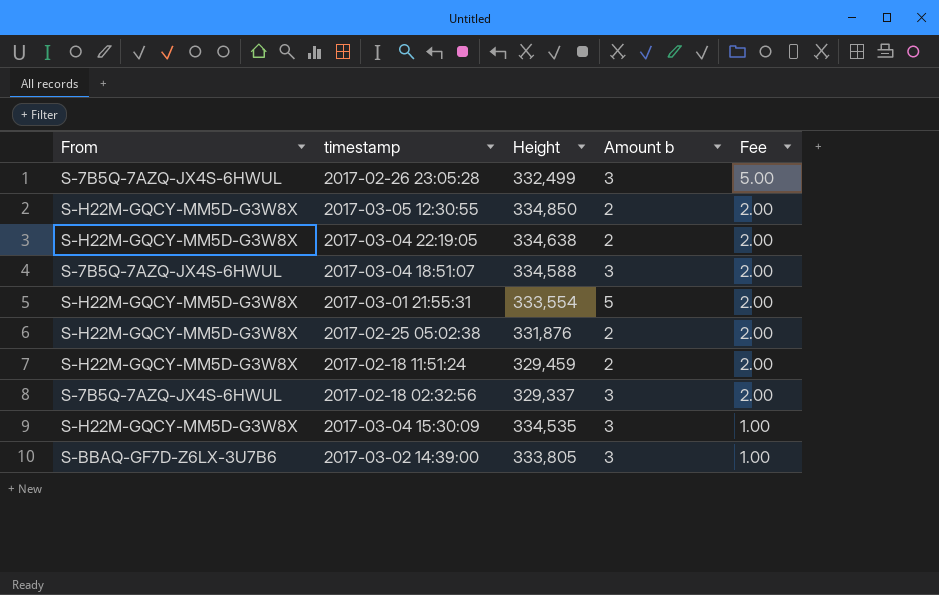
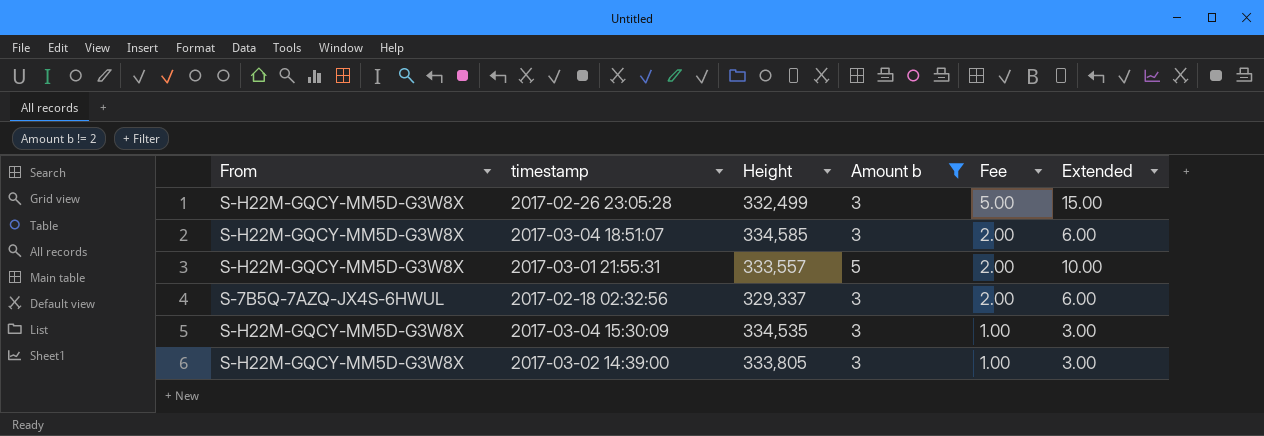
filter: none -> Amount b != 2
column Extended | formula: none -> [Amount b] * [Fee]
2017-02-26 23:05:28 | From: S-7B5Q-7AZQ-JX4S-6HWUL -> S-H22M-GQCY-MM5D-G3W8X
2017-03-04 18:51:07 | From: S-7B5Q-7AZQ-JX4S-6HWUL -> S-H22M-GQCY-MM5D-G3W8X
2017-03-04 18:51:07 | Height: 334,588 -> 334,585
2017-03-01 21:55:31 | Height: 333,554 -> 333,557
2017-03-02 14:39:00 | From: S-BBAQ-GF7D-Z6LX-3U7B6 -> S-H22M-GQCY-MM5D-G3W8X

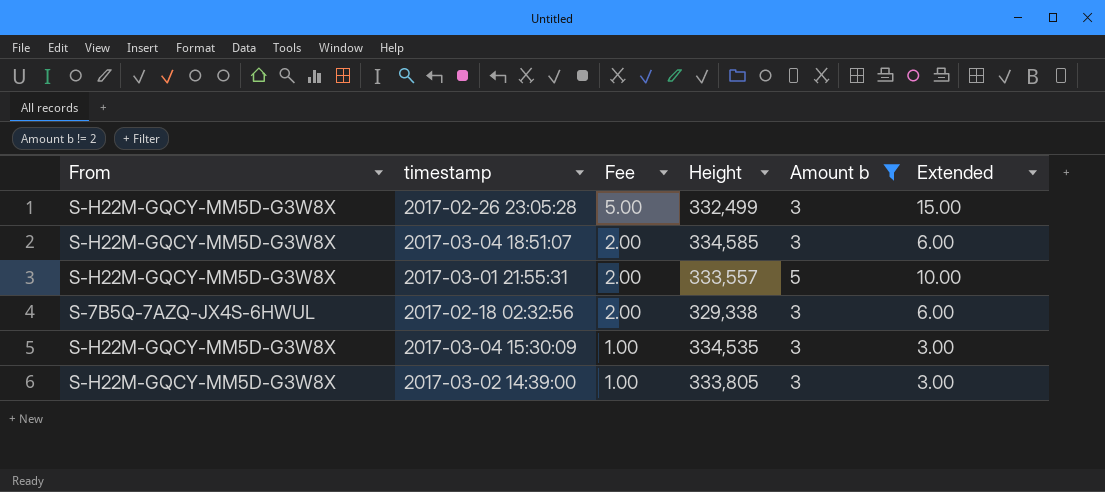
column Fee | position: 5 -> 3
2017-02-18 02:32:56 | Height: 329,337 -> 329,338

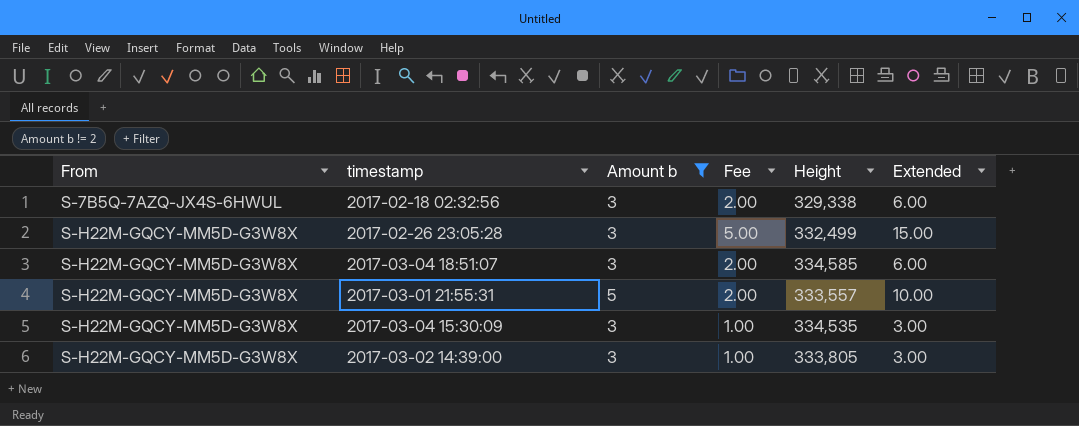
row order: Fee descending -> From ascending
column Amount b | position: 5 -> 3

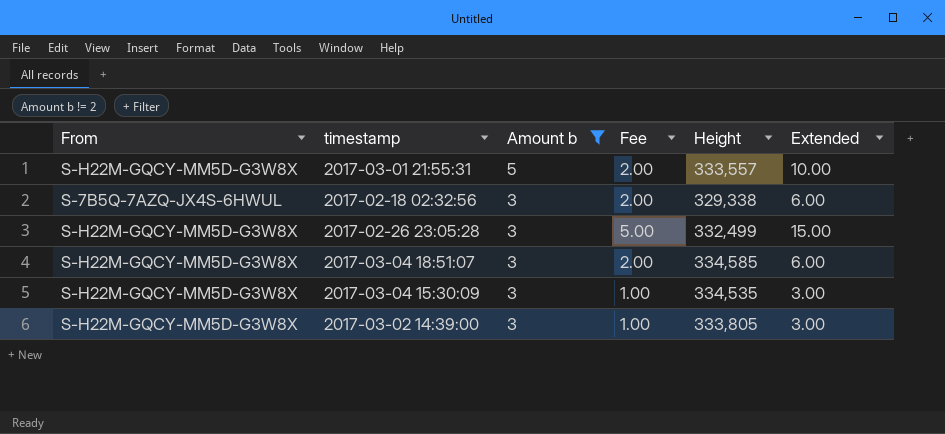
row order: From ascending -> Amount b descending

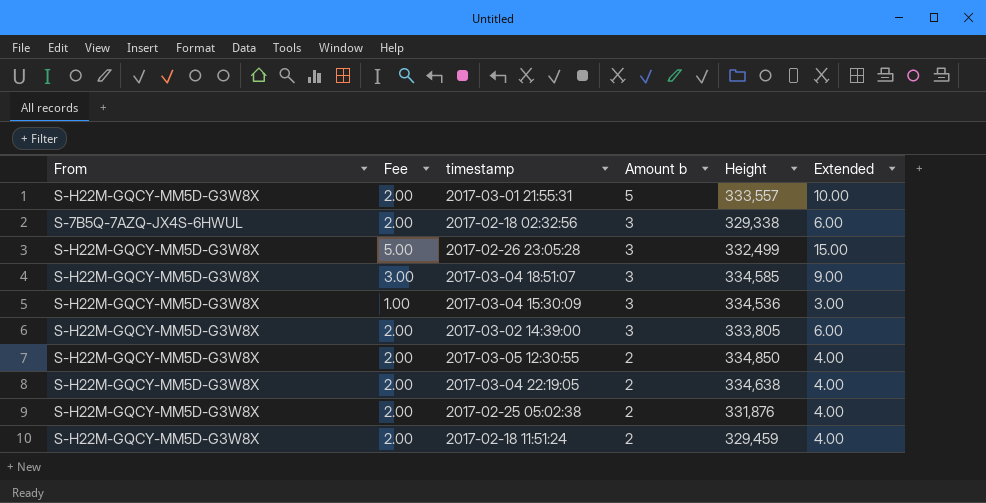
filter: Amount b != 2 -> none
column Fee | position: 4 -> 2
2017-03-04 18:51:07 | Fee: 2.00 -> 3.00
2017-03-04 18:51:07 | Extended: 6.00 -> 9.00
2017-03-04 15:30:09 | Height: 334,535 -> 334,536
2017-03-02 14:39:00 | Fee: 1.00 -> 2.00
2017-03-02 14:39:00 | Extended: 3.00 -> 6.00

